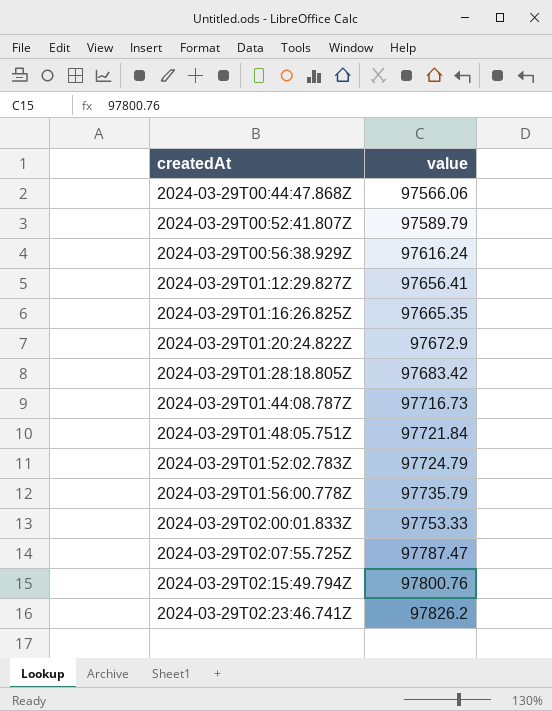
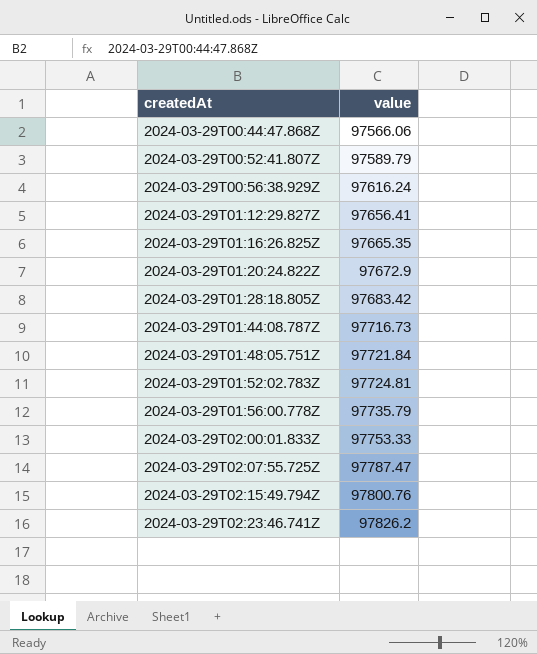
2024-03-29T01:52:02.783Z | value: 97724.79 -> 97724.81

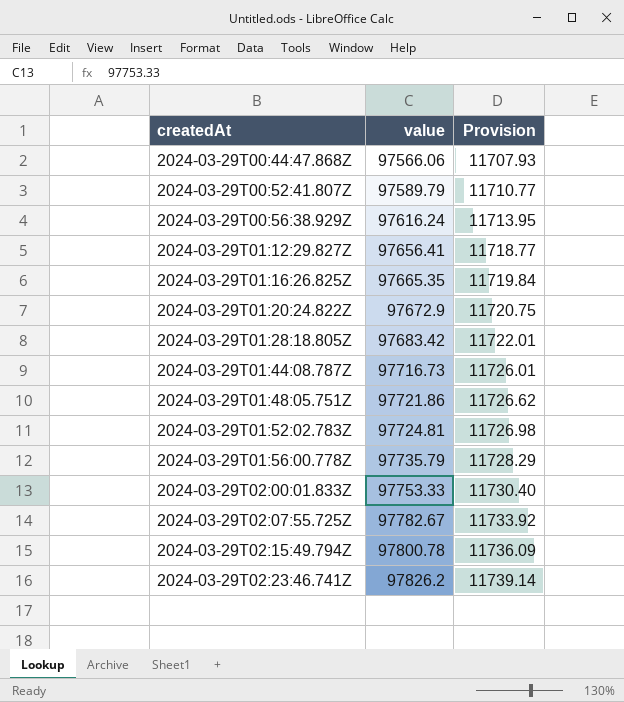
column Provision | formula: none -> [value] * 0.12
2024-03-29T01:48:05.751Z | value: 97721.84 -> 97721.86
2024-03-29T02:07:55.725Z | value: 97787.47 -> 97782.67
2024-03-29T02:15:49.794Z | value: 97800.76 -> 97800.78

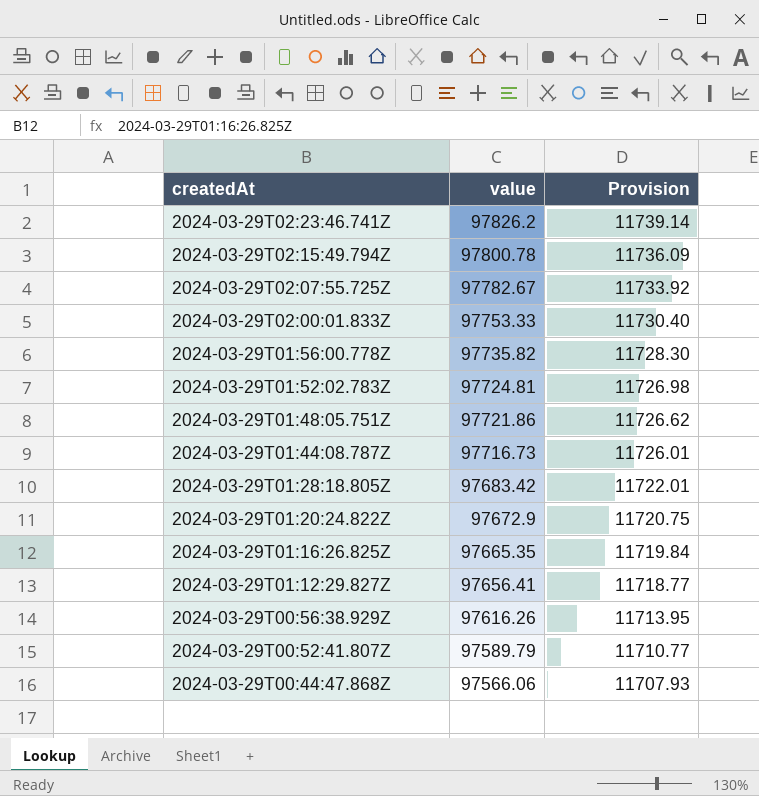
row order: createdAt ascending -> createdAt descending
2024-03-29T01:56:00.778Z | value: 97735.79 -> 97735.82
2024-03-29T01:56:00.778Z | Provision: 11728.29 -> 11728.30
2024-03-29T00:56:38.929Z | value: 97616.24 -> 97616.26

